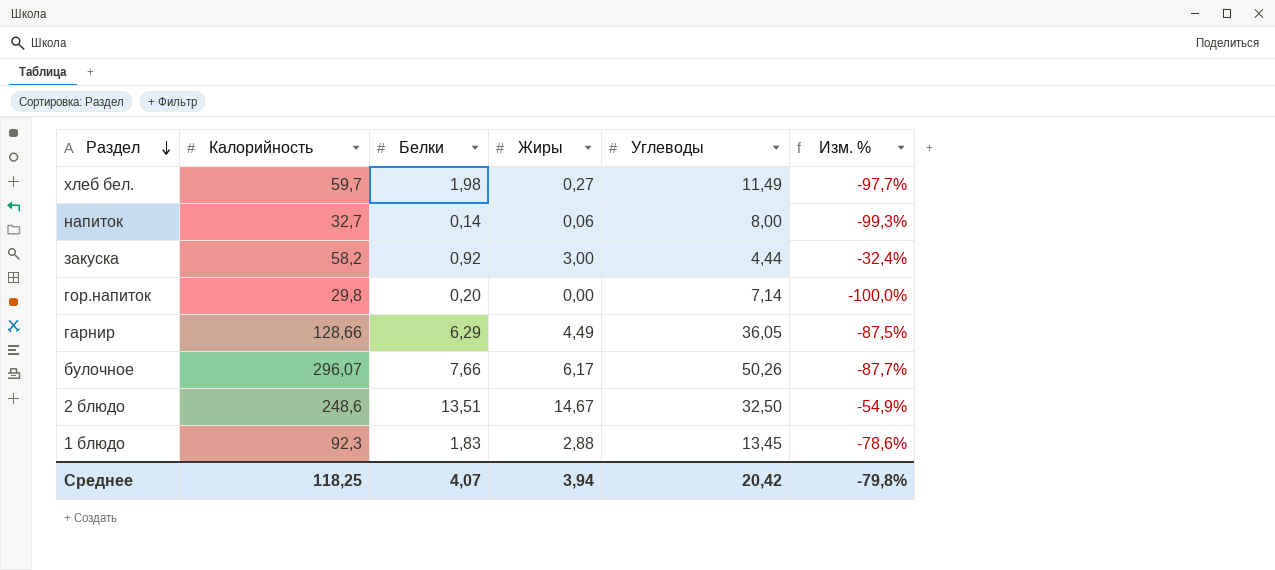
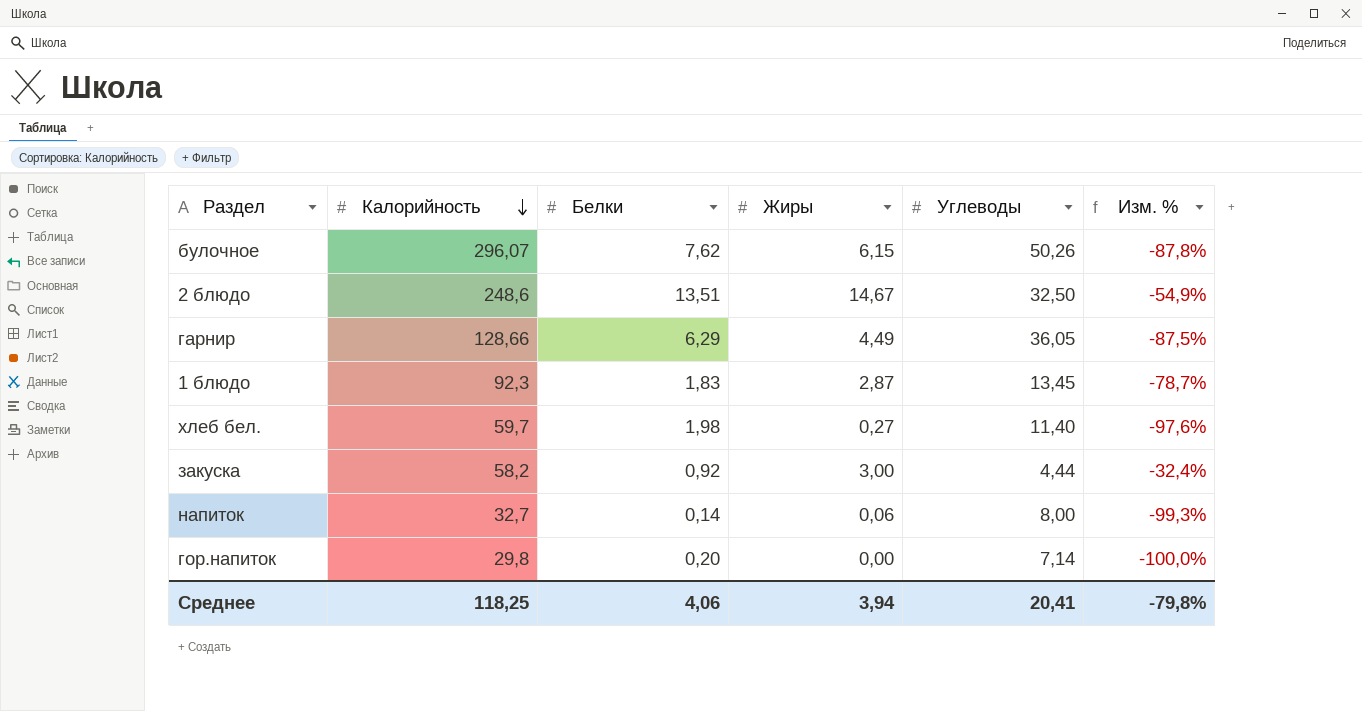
row order: Раздел descending -> Калорийность descending
булочное | Белки: 7,66 -> 7,62
булочное | Жиры: 6,17 -> 6,15
булочное | Изм. %: -87,7% -> -87,8%
1 блюдо | Жиры: 2,88 -> 2,87
1 блюдо | Изм. %: -78,6% -> -78,7%
хлеб бел. | Углеводы: 11,49 -> 11,40
хлеб бел. | Изм. %: -97,7% -> -97,6%
Среднее | Белки: 4,07 -> 4,06
Среднее | Углеводы: 20,42 -> 20,41

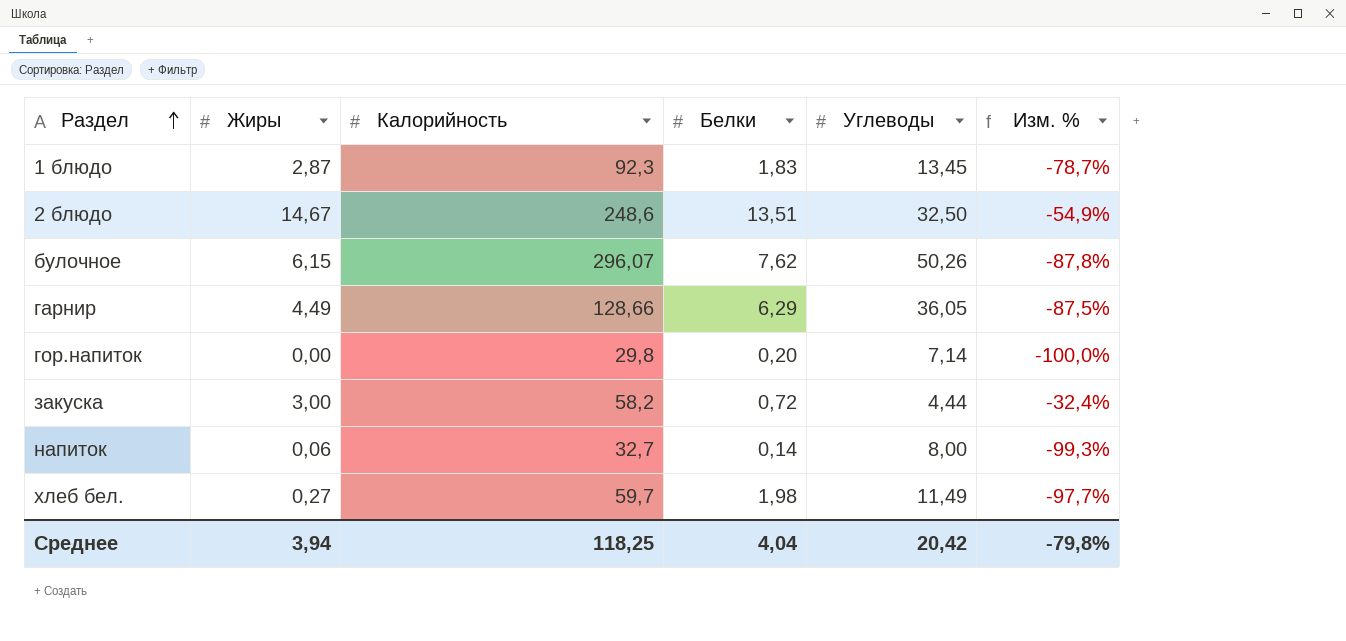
row order: Калорийность descending -> Раздел ascending
column Жиры | position: 4 -> 2
закуска | Белки: 0,92 -> 0,72
хлеб бел. | Углеводы: 11,40 -> 11,49
хлеб бел. | Изм. %: -97,6% -> -97,7%
Среднее | Белки: 4,06 -> 4,04
Среднее | Углеводы: 20,41 -> 20,42

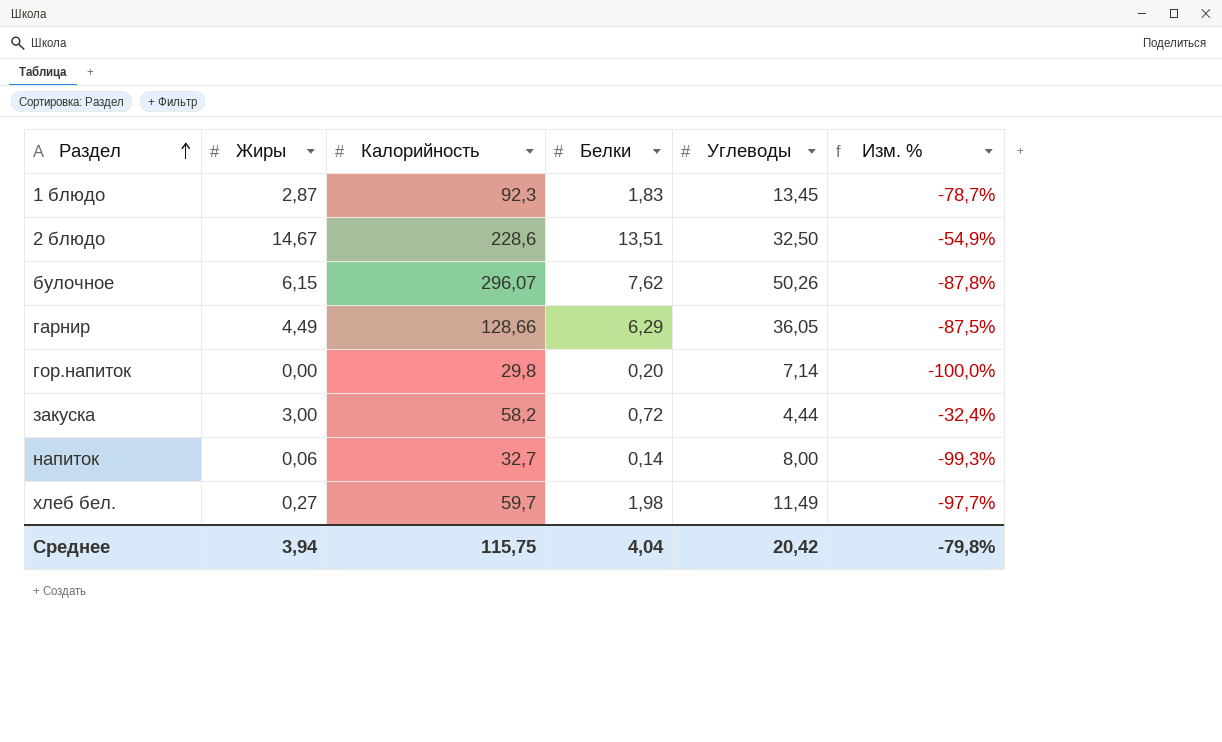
2 блюдо | Калорийность: 248,6 -> 228,6
Среднее | Калорийность: 118,25 -> 115,75

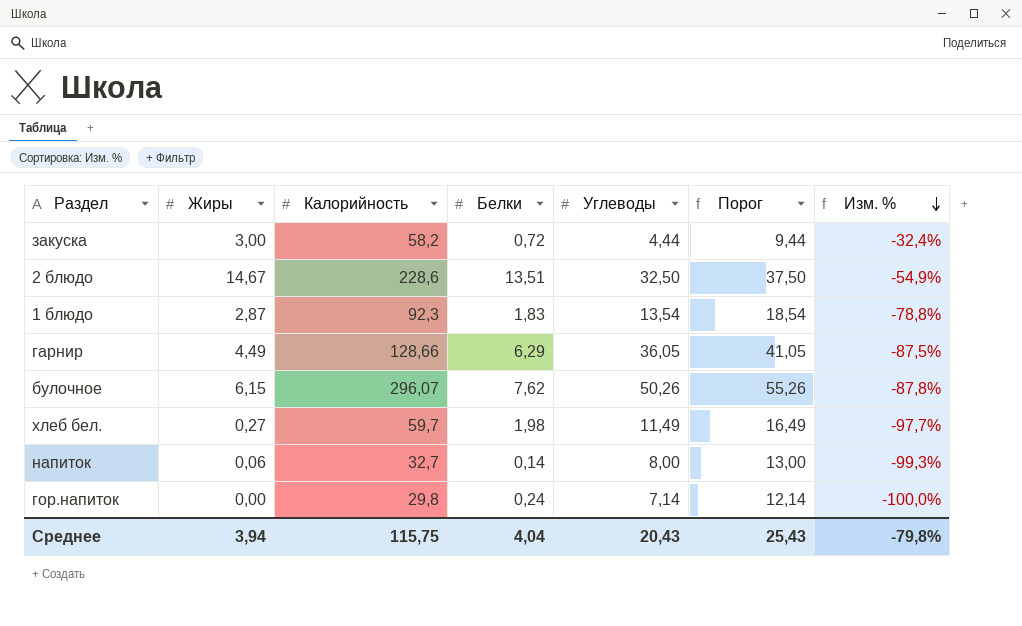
row order: Раздел ascending -> Изм. % descending
column Порог | formula: none -> [Углеводы] + 5
1 блюдо | Углеводы: 13,45 -> 13,54
1 блюдо | Изм. %: -78,7% -> -78,8%
гор.напиток | Белки: 0,20 -> 0,24
Среднее | Углеводы: 20,42 -> 20,43

